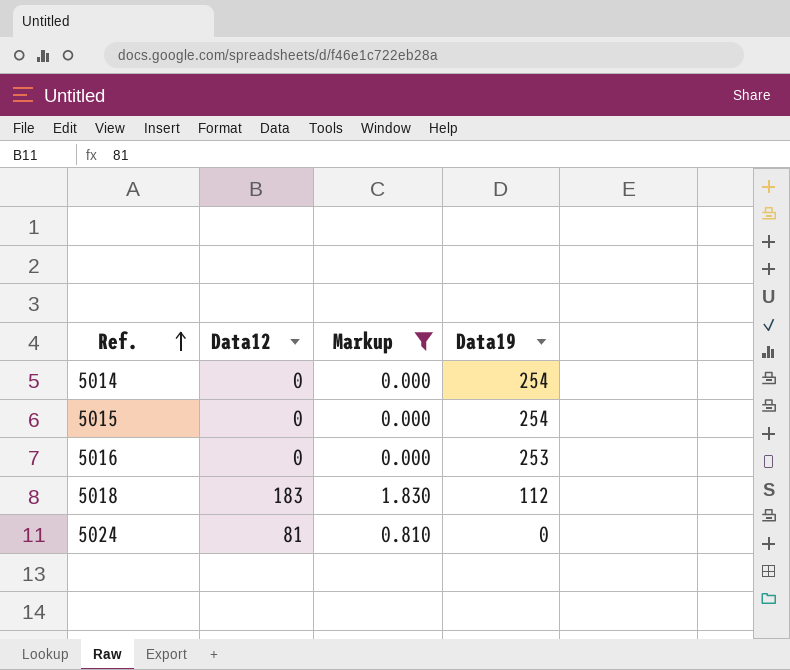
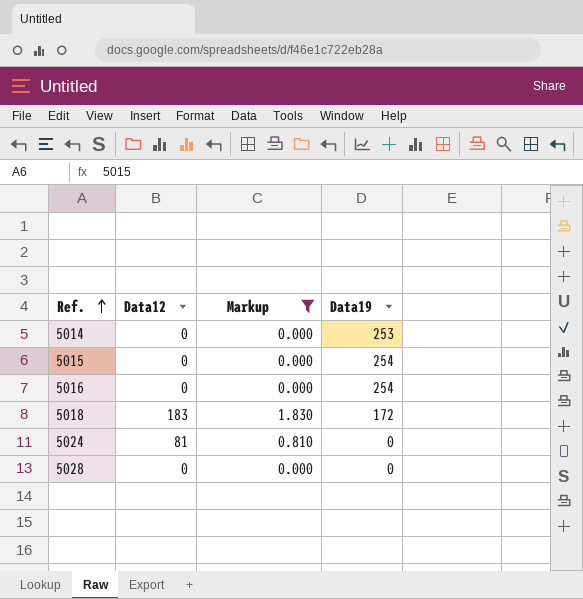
5014 | Data19: 254 -> 253
5016 | Data19: 253 -> 254
5018 | Data19: 112 -> 172
row 5028: none -> 0 | 0.000 | 0

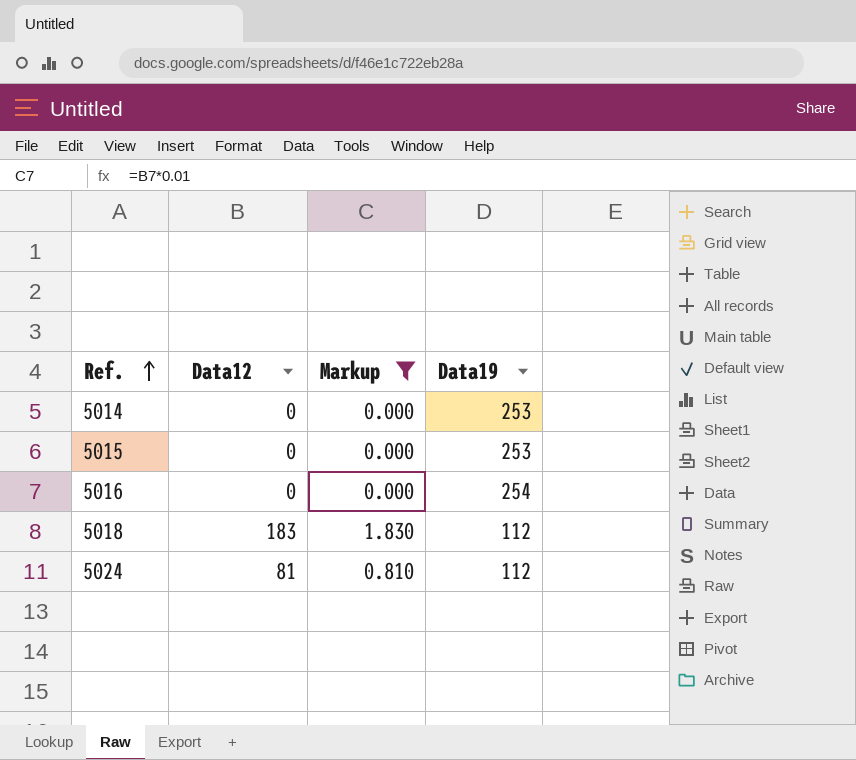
row 5028: 0 | 0.000 | 0 -> none
5015 | Data19: 254 -> 253
5018 | Data19: 172 -> 112
5024 | Data19: 0 -> 112

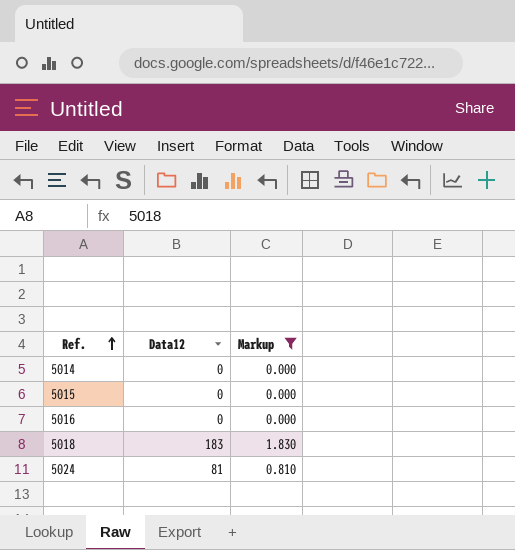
column Data19 | position: 4 -> none

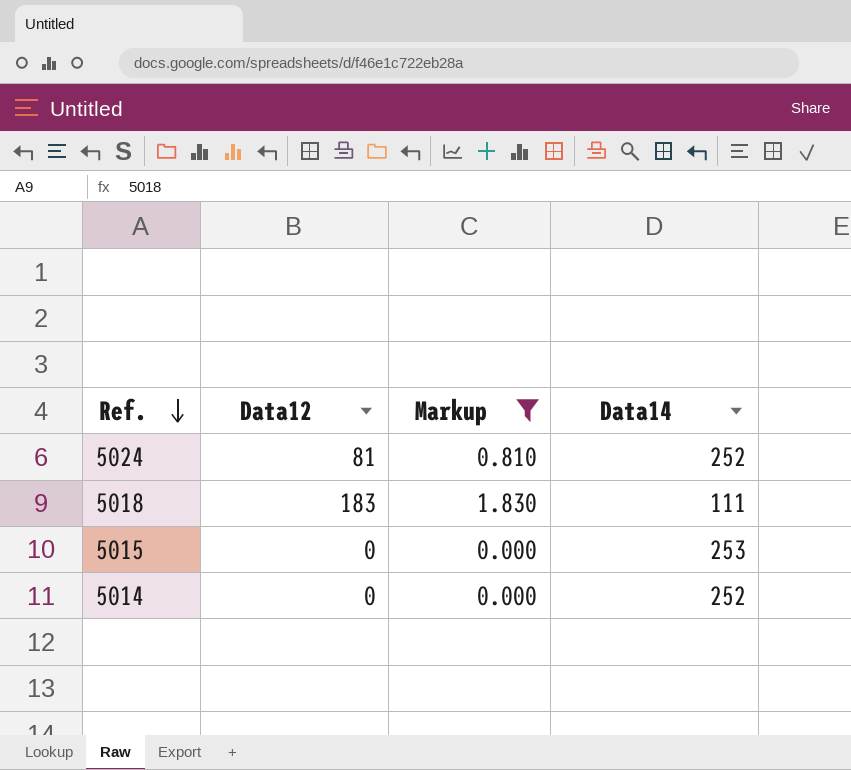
row order: Ref. ascending -> Ref. descending
column Data14 | position: none -> 4
row 5016: 0 | 0.000 -> none

